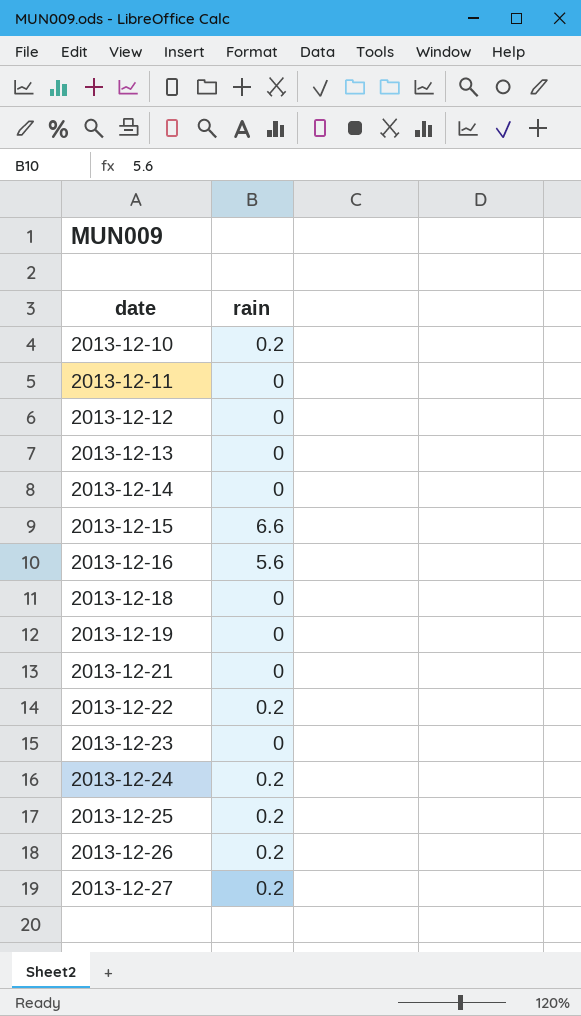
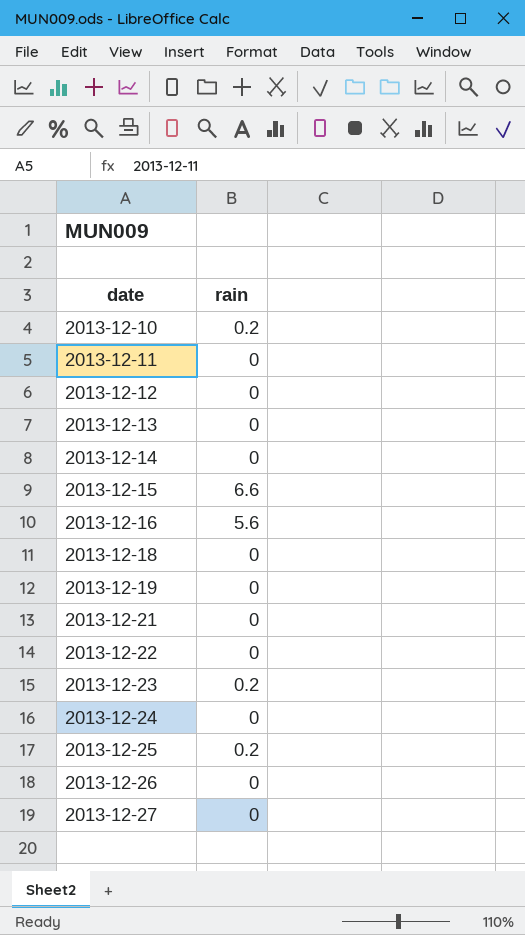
2013-12-22 | rain: 0.2 -> 0
2013-12-23 | rain: 0 -> 0.2
2013-12-24 | rain: 0.2 -> 0
2013-12-26 | rain: 0.2 -> 0
2013-12-27 | rain: 0.2 -> 0

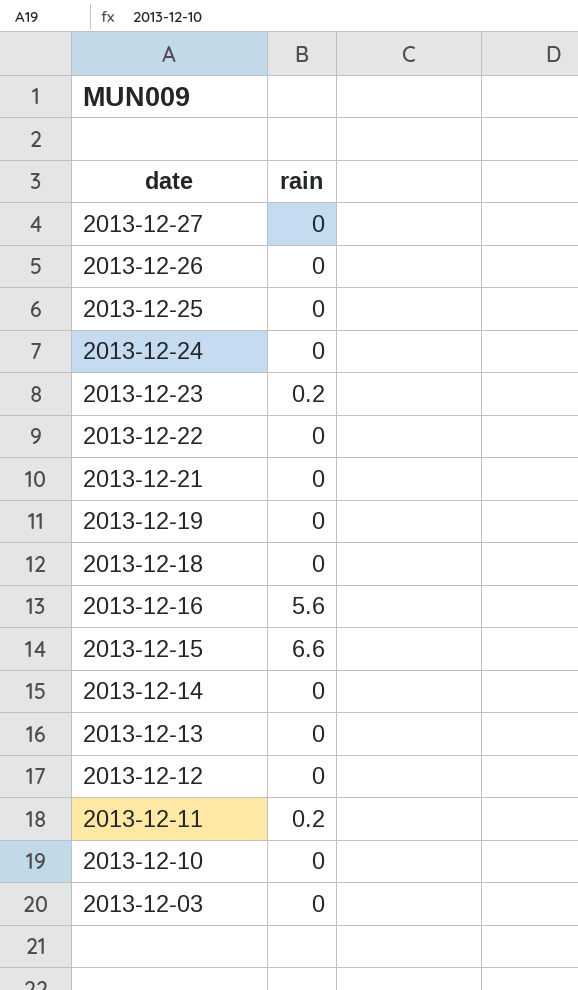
row order: date ascending -> date descending
2013-12-25 | rain: 0.2 -> 0
2013-12-11 | rain: 0 -> 0.2
2013-12-10 | rain: 0.2 -> 0
row 2013-12-03: none -> 0

